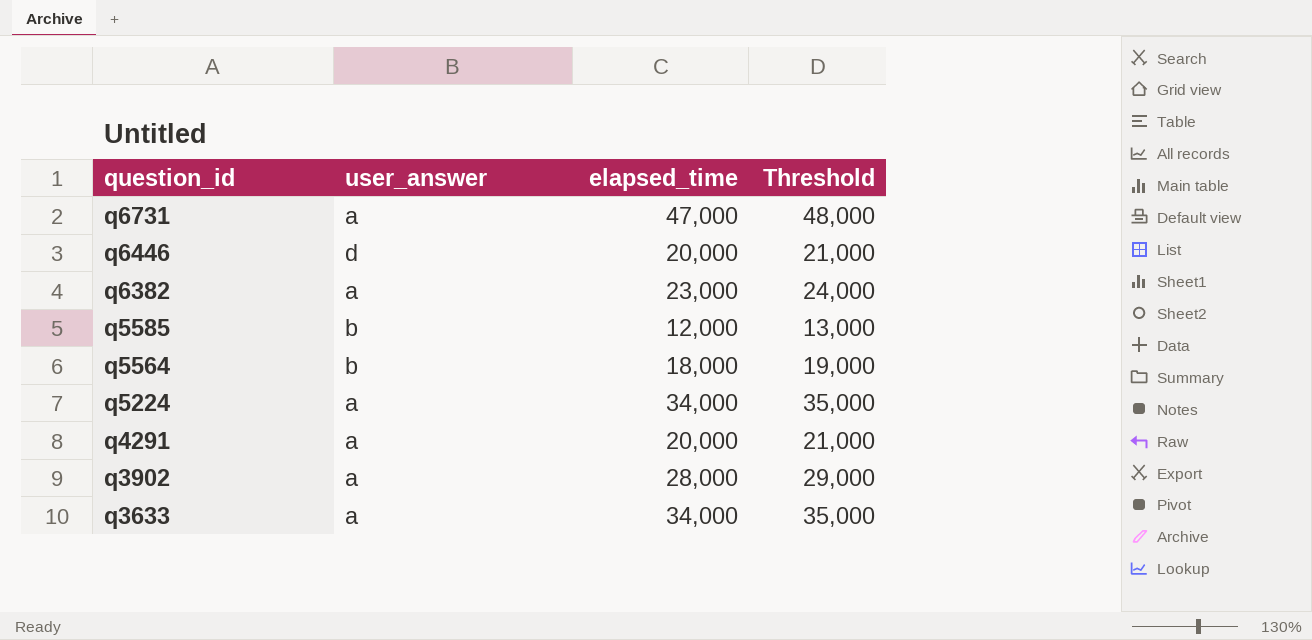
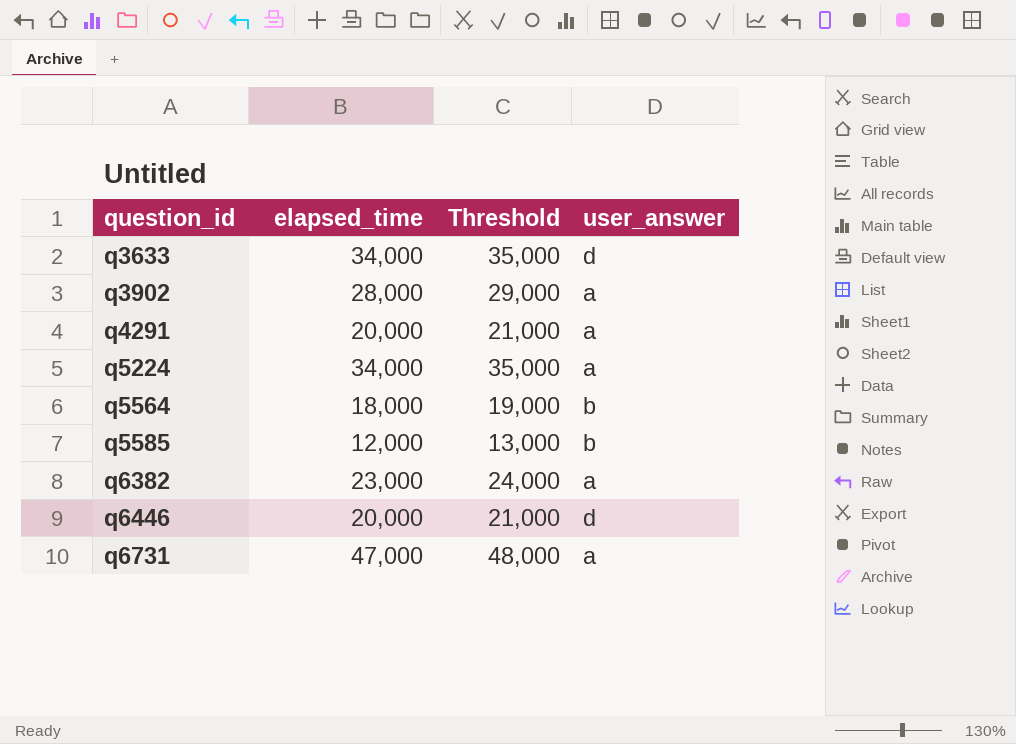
row order: question_id descending -> question_id ascending
column user_answer | position: 2 -> 4
q3633 | user_answer: a -> d

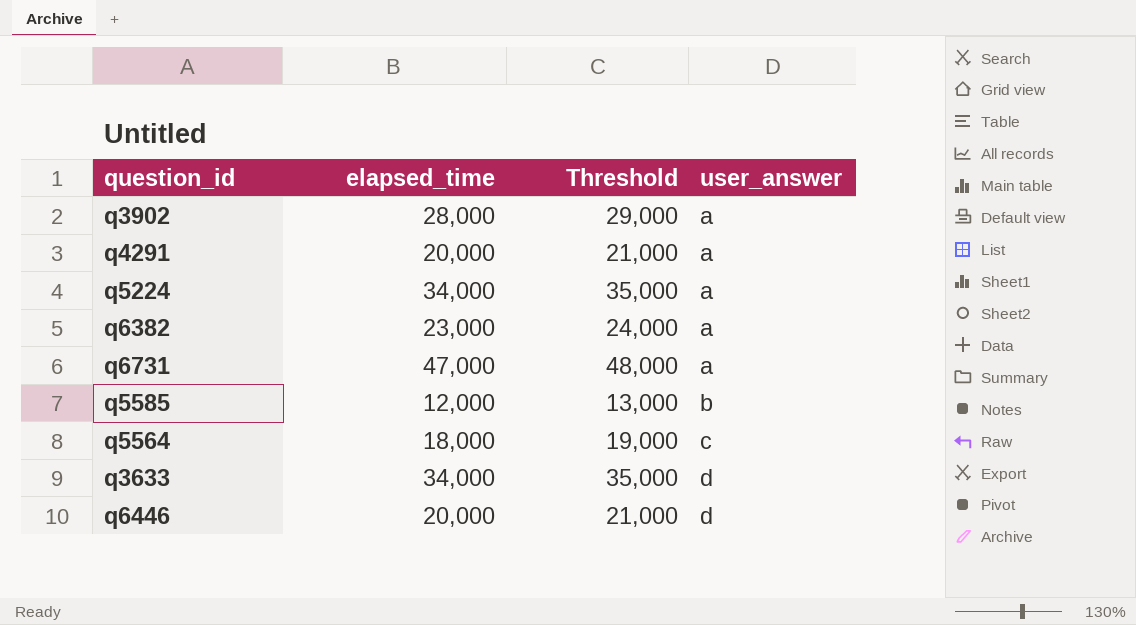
row order: question_id ascending -> user_answer ascending
q5564 | user_answer: b -> c

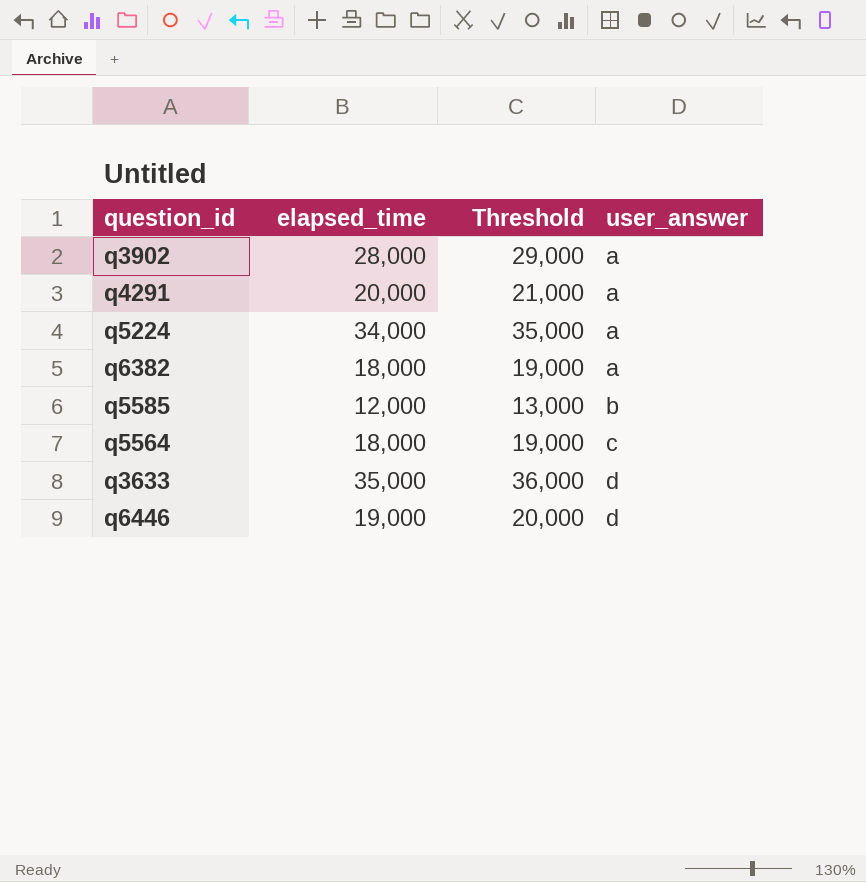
row q6731: 47,000 | 48,000 | a -> none
q6382 | elapsed_time: 23,000 -> 18,000
q6382 | Threshold: 24,000 -> 19,000
q3633 | elapsed_time: 34,000 -> 35,000
q3633 | Threshold: 35,000 -> 36,000
q6446 | elapsed_time: 20,000 -> 19,000
q6446 | Threshold: 21,000 -> 20,000

